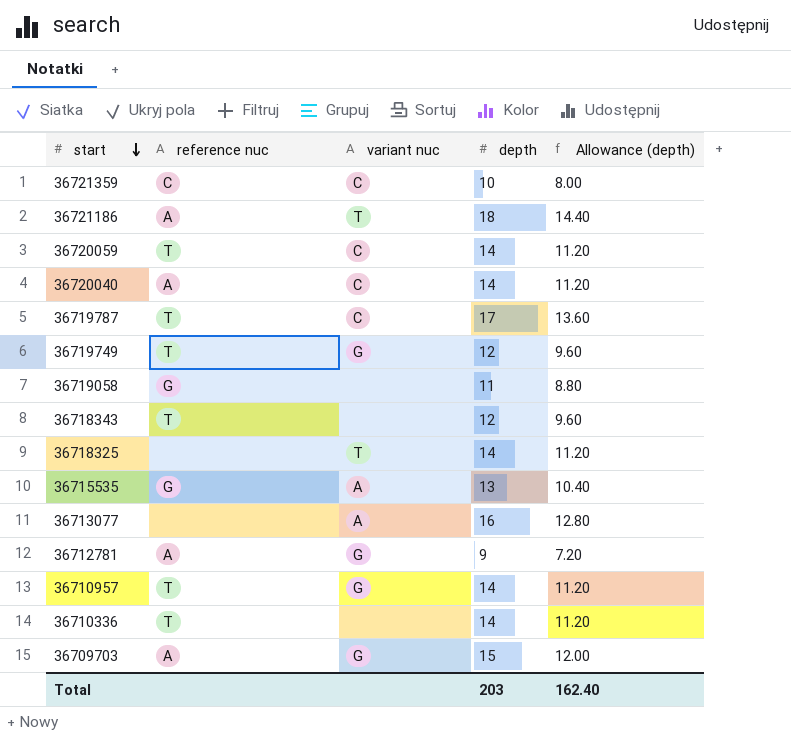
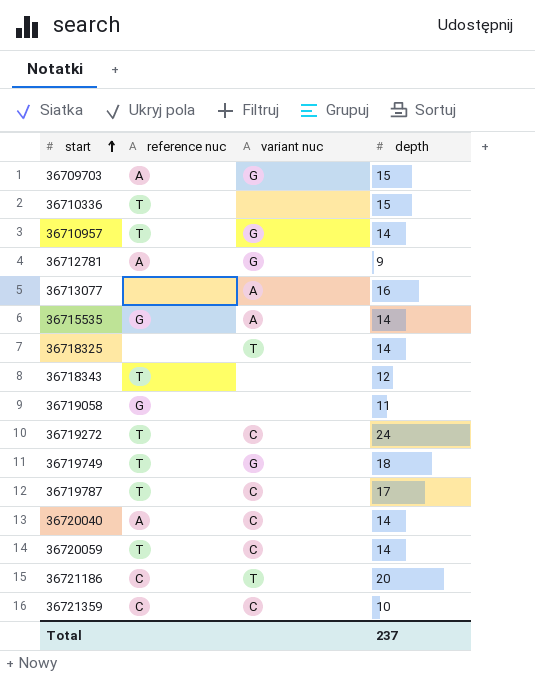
row order: start descending -> start ascending
column Allowance (depth) | formula: [depth] * 0.8 -> none
36710336 | depth: 14 -> 15
36715535 | depth: 13 -> 14
row 36719272: none -> T | C | 24
36719749 | depth: 12 -> 18
36721186 | reference nuc: A -> C
36721186 | depth: 18 -> 20
Total | depth: 203 -> 237

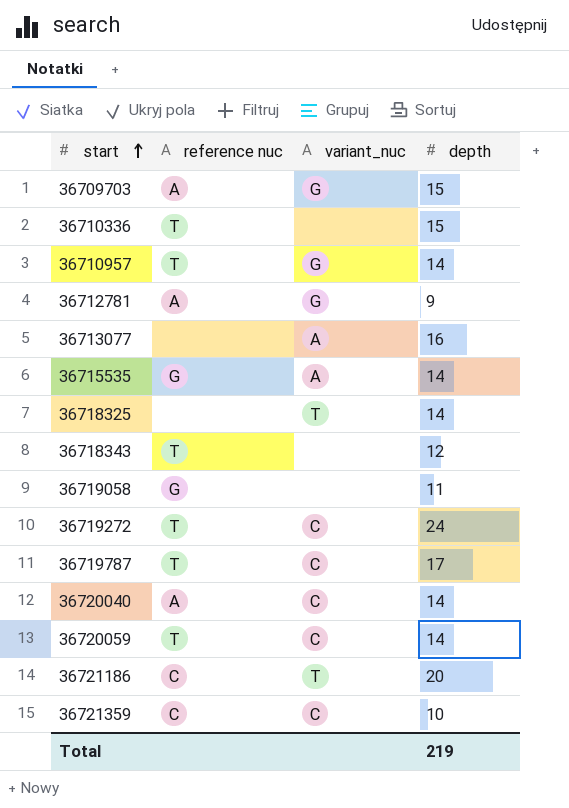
column name: variant nuc -> variant_nuc
row 36719749: T | G | 18 -> none
Total | depth: 237 -> 219

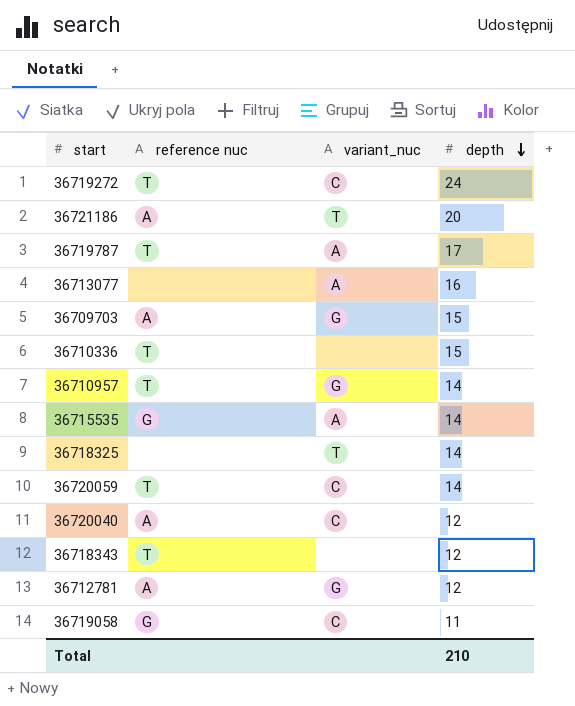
row order: start ascending -> depth descending
row 36721359: C | C | 10 -> none
36721186 | reference nuc: C -> A
36719787 | variant_nuc: C -> A
36720040 | depth: 14 -> 12
36712781 | depth: 9 -> 12
36719058 | variant_nuc: none -> C
Total | depth: 219 -> 210

